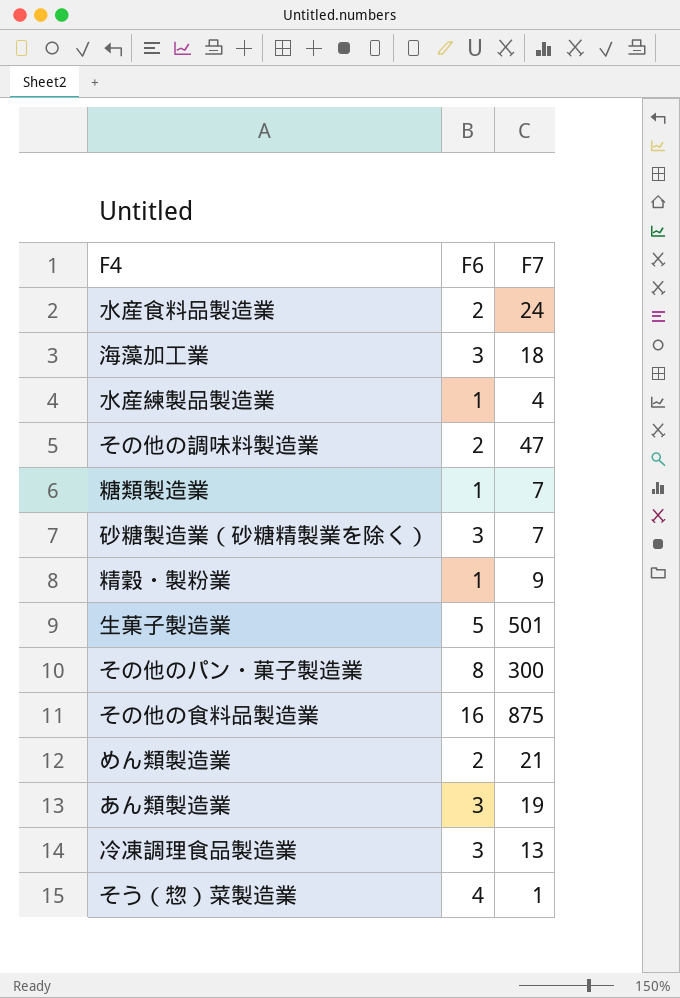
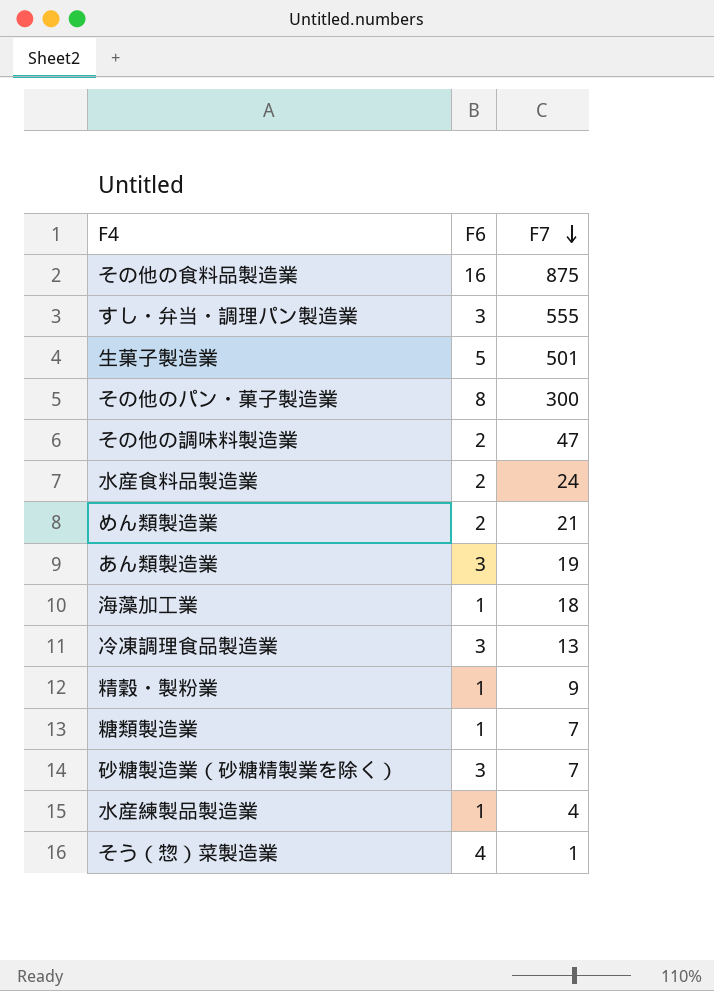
row order: none -> F7 descending
row すし・弁当・調理パン製造業: none -> 3 | 555
海藻加工業 | F6: 3 -> 1

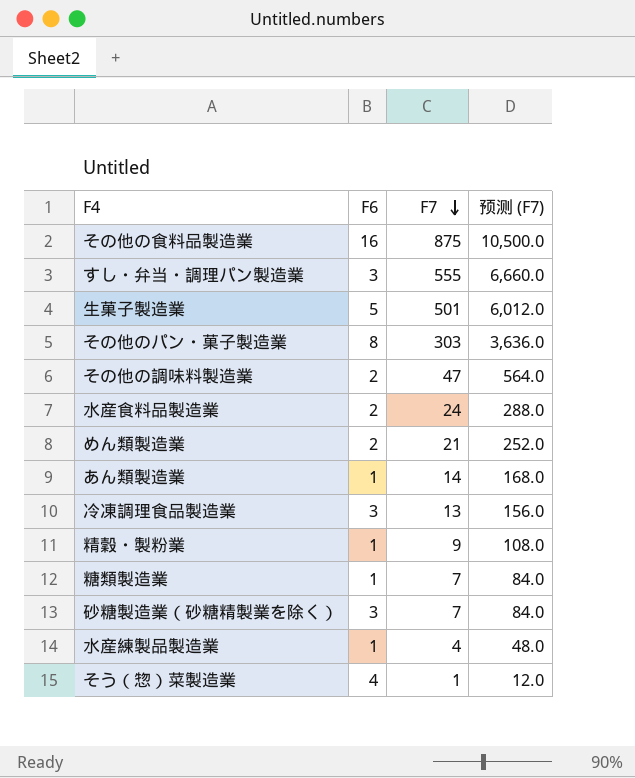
column 预测 (F7) | formula: none -> [F7] * 12
row 海藻加工業: 1 | 18 -> none
その他のパン・菓子製造業 | F7: 300 -> 303
あん類製造業 | F6: 3 -> 1
あん類製造業 | F7: 19 -> 14

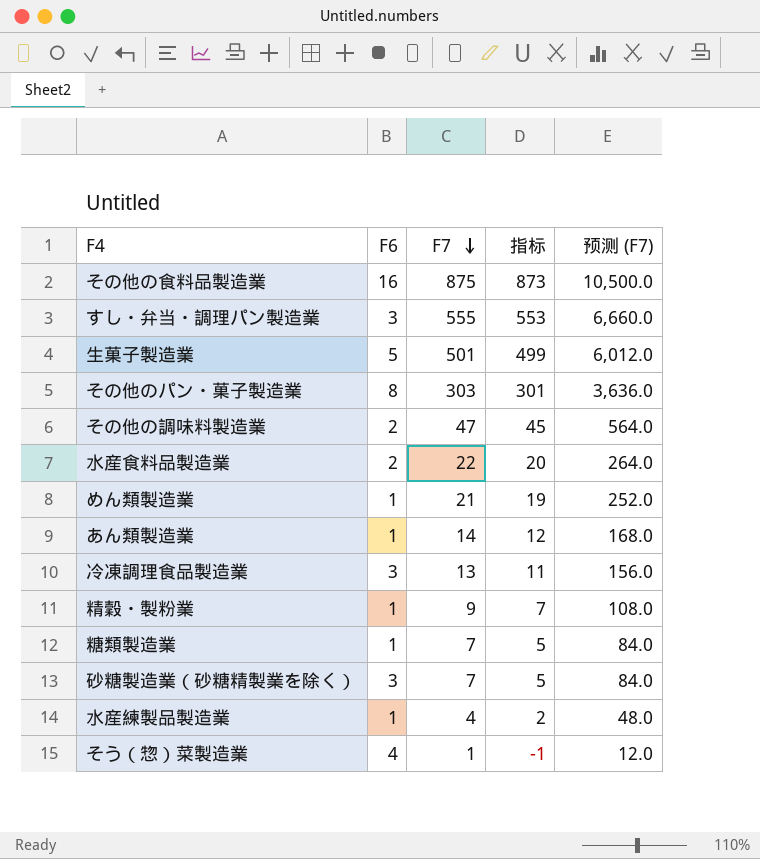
column 指标 | formula: none -> [F7] - 2
水産食料品製造業 | F7: 24 -> 22
水産食料品製造業 | 预测 (F7): 288.0 -> 264.0
めん類製造業 | F6: 2 -> 1

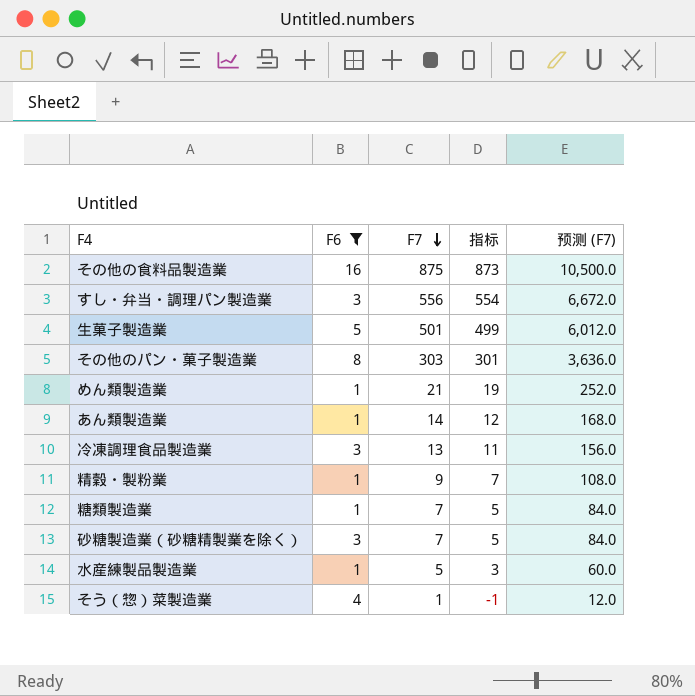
filter: none -> F6 != 2
すし・弁当・調理パン製造業 | F7: 555 -> 556
すし・弁当・調理パン製造業 | 指标: 553 -> 554
すし・弁当・調理パン製造業 | 预测 (F7): 6,660.0 -> 6,672.0
水産練製品製造業 | F7: 4 -> 5
水産練製品製造業 | 指标: 2 -> 3
水産練製品製造業 | 预测 (F7): 48.0 -> 60.0

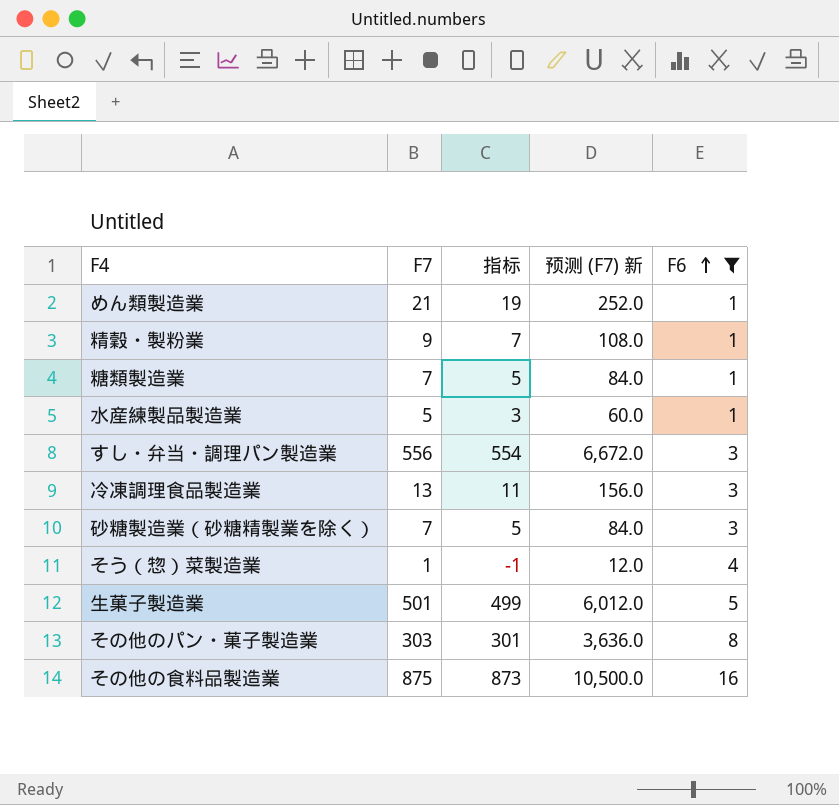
row order: F7 descending -> F6 ascending
column name: 预测 (F7) -> 预测 (F7) 新
column F6 | position: 2 -> 5
row あん類製造業: 1 | 14 | 12 | 168.0 -> none

